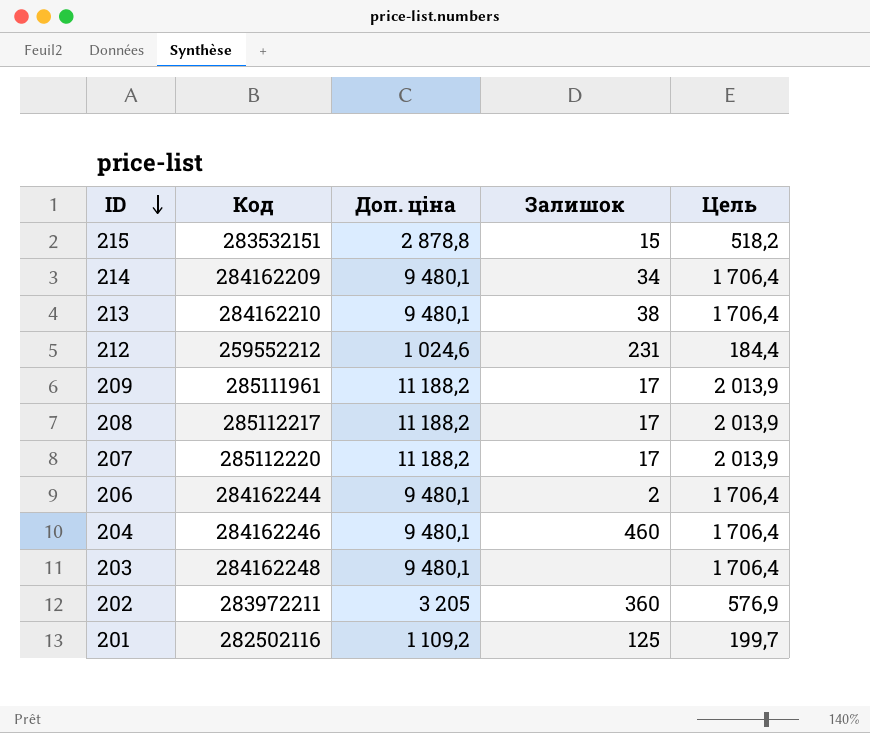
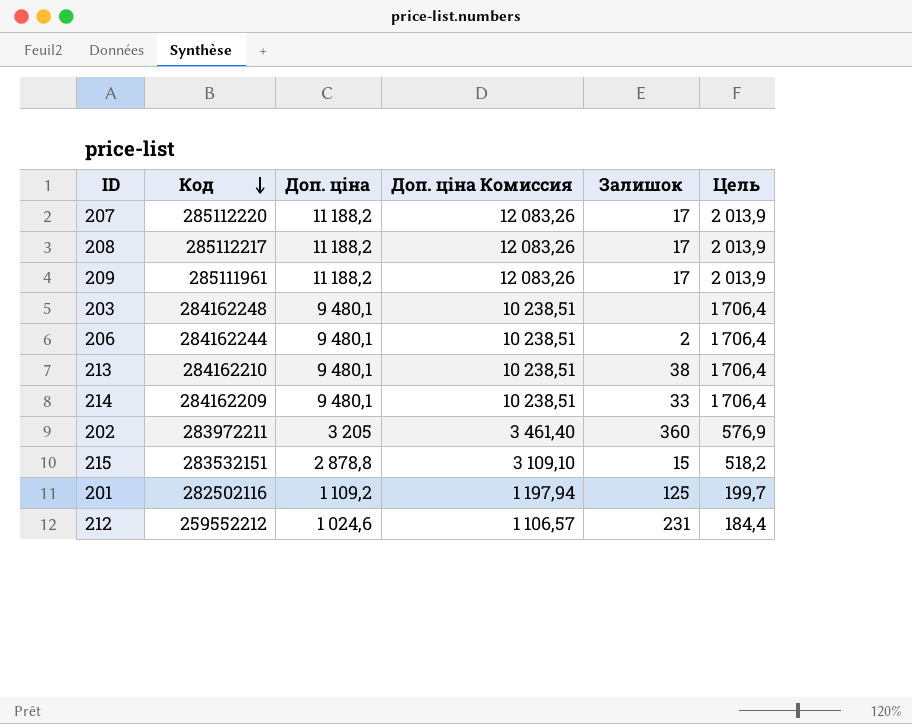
row order: ID descending -> Код descending
column Доп. ціна Комиссия | formula: none -> [Доп. ціна] * 1,08
row 204: 284162246 | 9 480,1 | 460 | 1 706,4 -> none
214 | Залишок: 34 -> 33

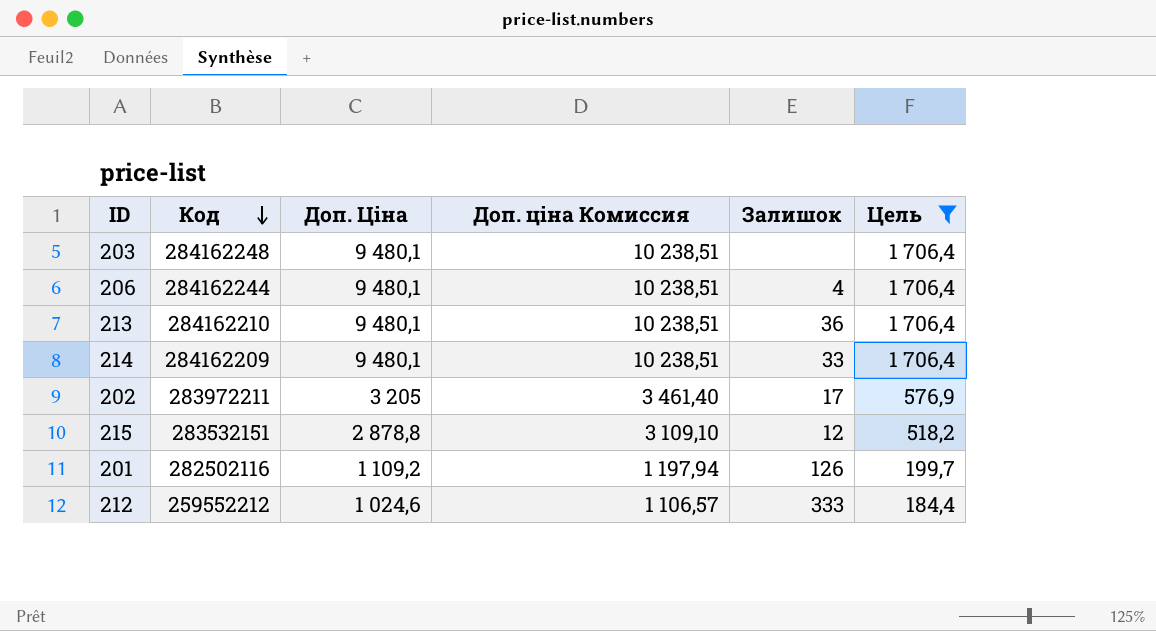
filter: none -> Цель != 2 013,9
column name: Доп. ціна -> Доп. Ціна
206 | Залишок: 2 -> 4
213 | Залишок: 38 -> 36
202 | Залишок: 360 -> 17
215 | Залишок: 15 -> 12
201 | Залишок: 125 -> 126
212 | Залишок: 231 -> 333

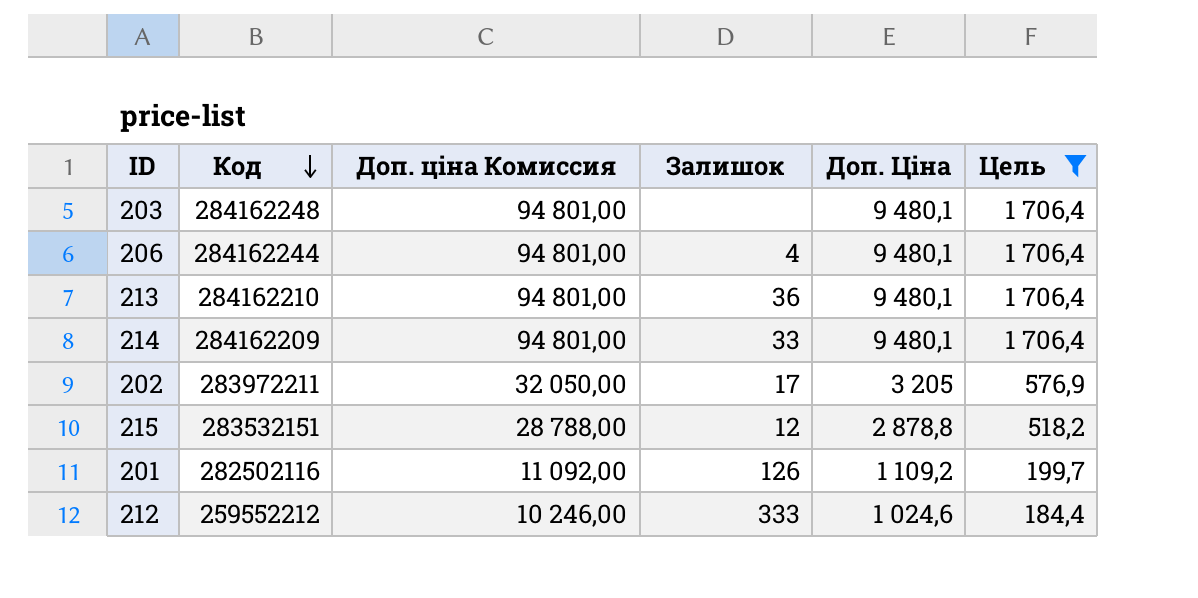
column Доп. ціна Комиссия | formula: [Доп. Ціна] * 1,08 -> [Доп. Ціна] * 10
column Доп. Ціна | position: 3 -> 5

